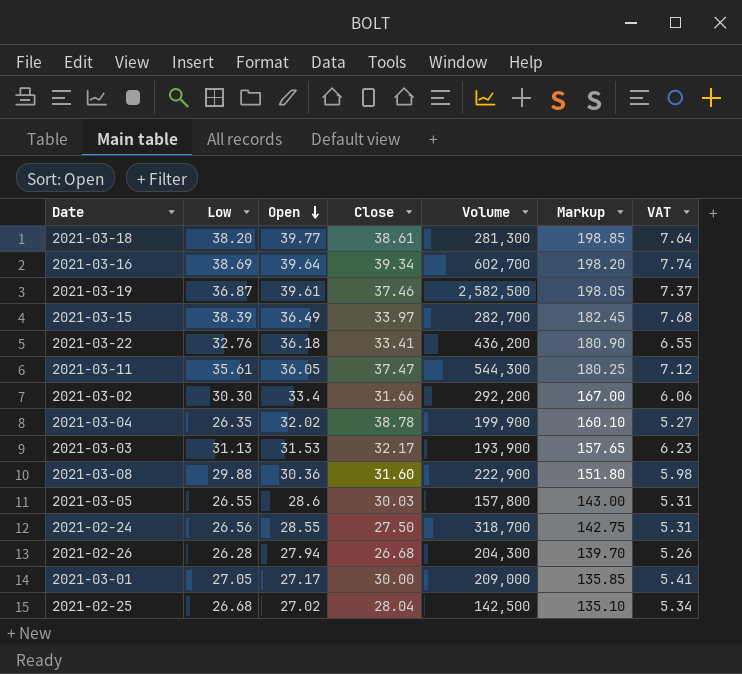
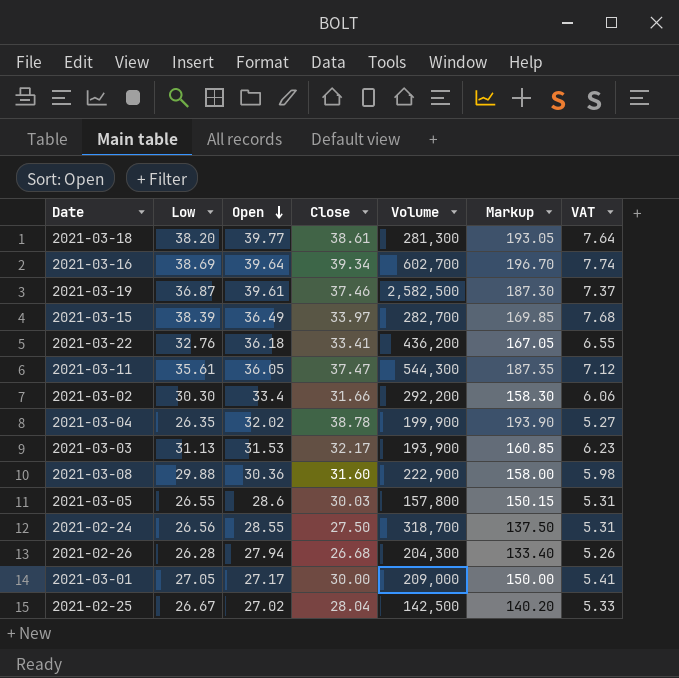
column Markup | formula: [Open] * 5 -> [Close] * 5
2021-02-25 | Low: 26.68 -> 26.67
2021-02-25 | VAT: 5.34 -> 5.33

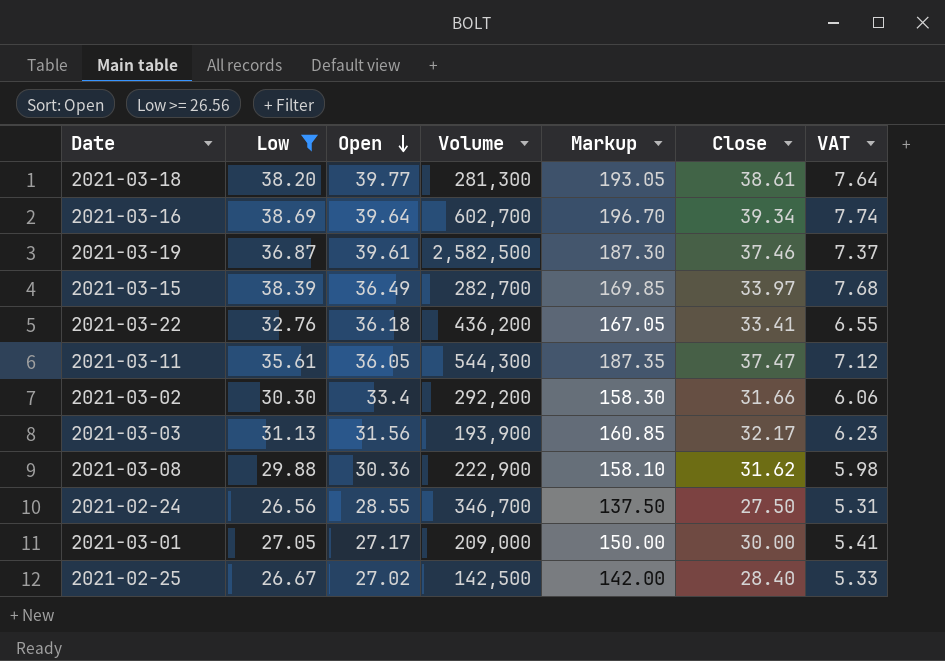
filter: none -> Low >= 26.56
column Close | position: 4 -> 6
2021-03-03 | Open: 31.53 -> 31.56
2021-03-08 | Markup: 158.00 -> 158.10
2021-03-08 | Close: 31.60 -> 31.62
2021-02-24 | Volume: 318,700 -> 346,700
2021-02-25 | Markup: 140.20 -> 142.00
2021-02-25 | Close: 28.04 -> 28.40

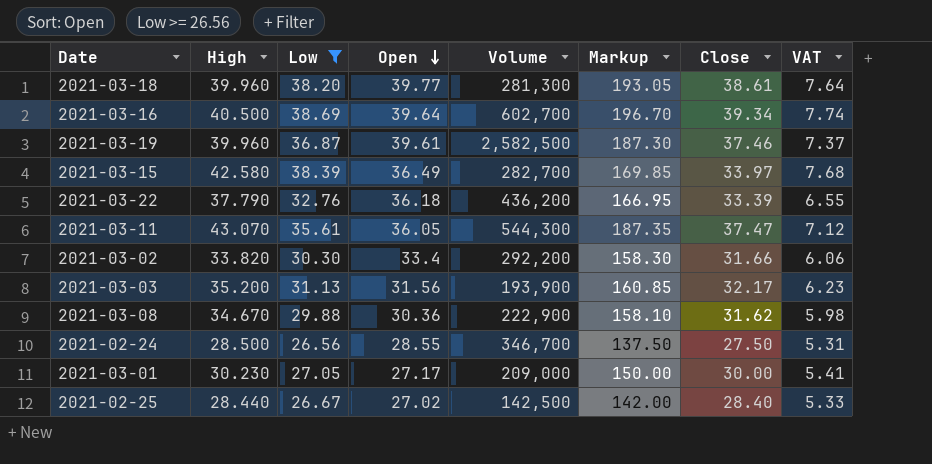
column High | position: none -> 2
2021-03-22 | Markup: 167.05 -> 166.95
2021-03-22 | Close: 33.41 -> 33.39

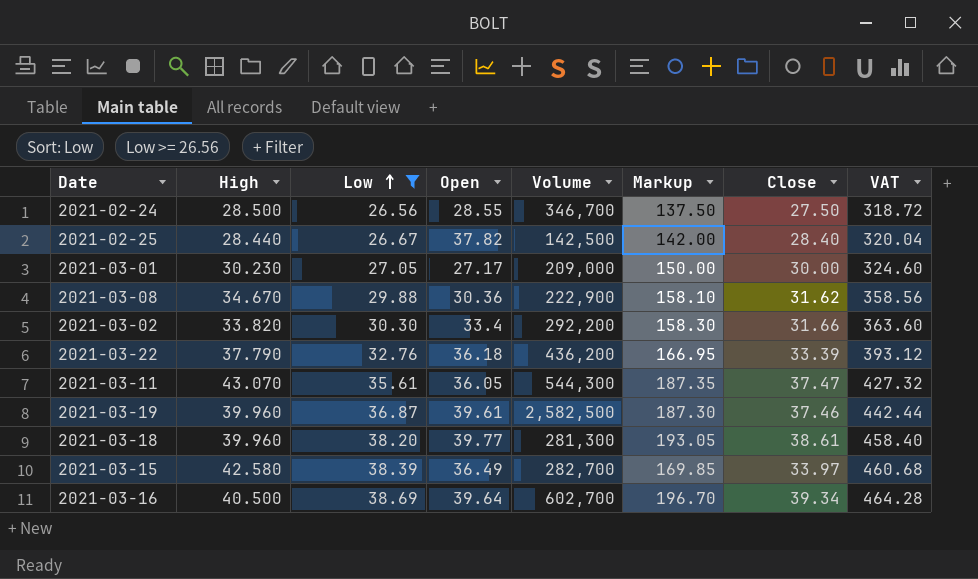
row order: Open descending -> Low ascending
column VAT | formula: [Low] * 0.2 -> [Low] * 12
row 2021-03-03: 35.200 | 31.13 | 31.56 | 193,900 | 160.85 | 32.17 | 6.23 -> none
2021-02-25 | Open: 27.02 -> 37.82

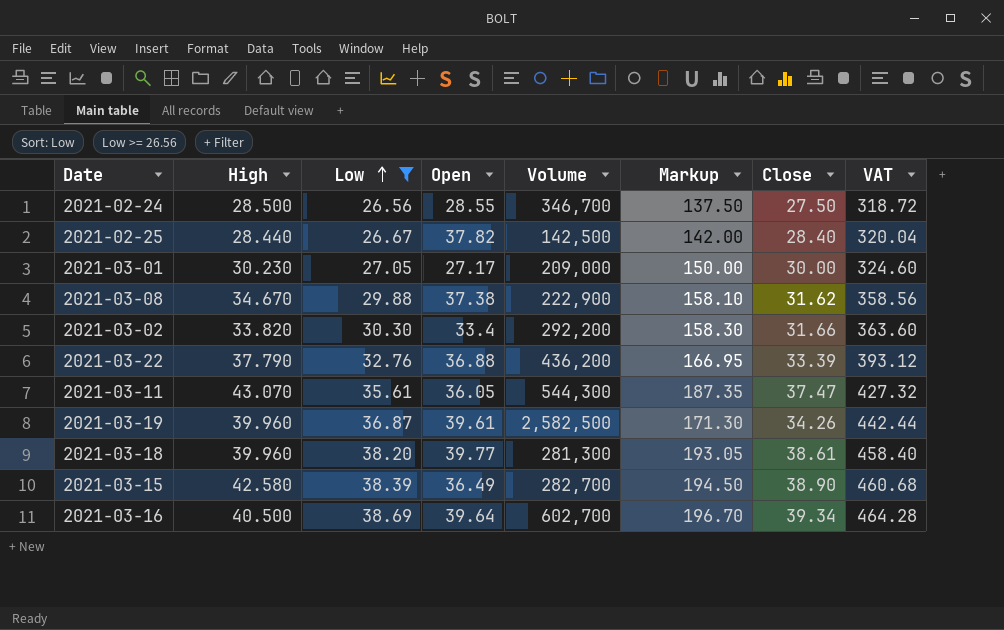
2021-03-08 | Open: 30.36 -> 37.38
2021-03-22 | Open: 36.18 -> 36.88
2021-03-19 | Markup: 187.30 -> 171.30
2021-03-19 | Close: 37.46 -> 34.26
2021-03-15 | Markup: 169.85 -> 194.50
2021-03-15 | Close: 33.97 -> 38.90

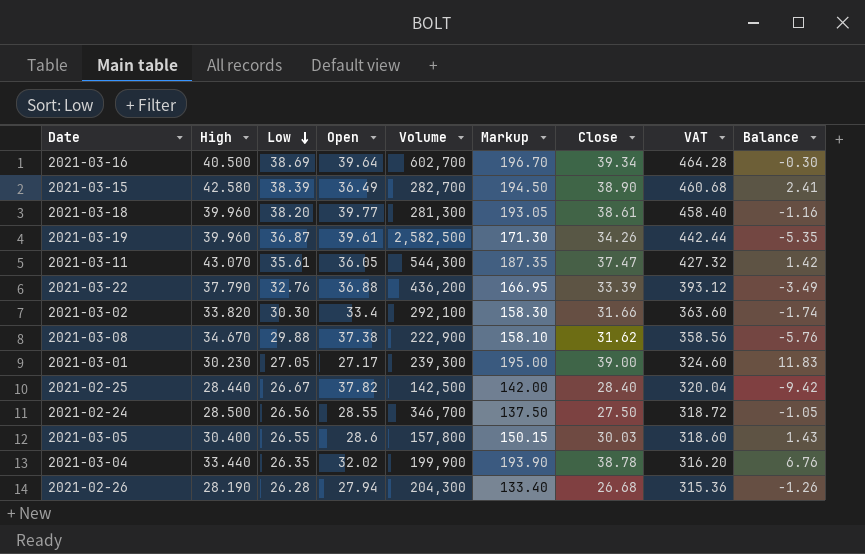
filter: Low >= 26.56 -> none
row order: Low ascending -> Low descending
column Balance | formula: none -> [Close] - [Open]
2021-03-02 | Volume: 292,200 -> 292,100
2021-03-01 | Volume: 209,000 -> 239,300
2021-03-01 | Markup: 150.00 -> 195.00
2021-03-01 | Close: 30.00 -> 39.00

